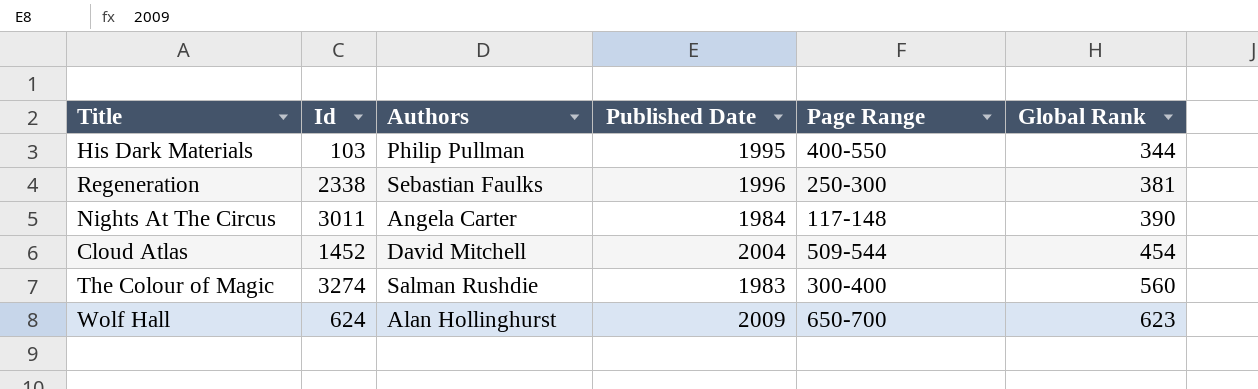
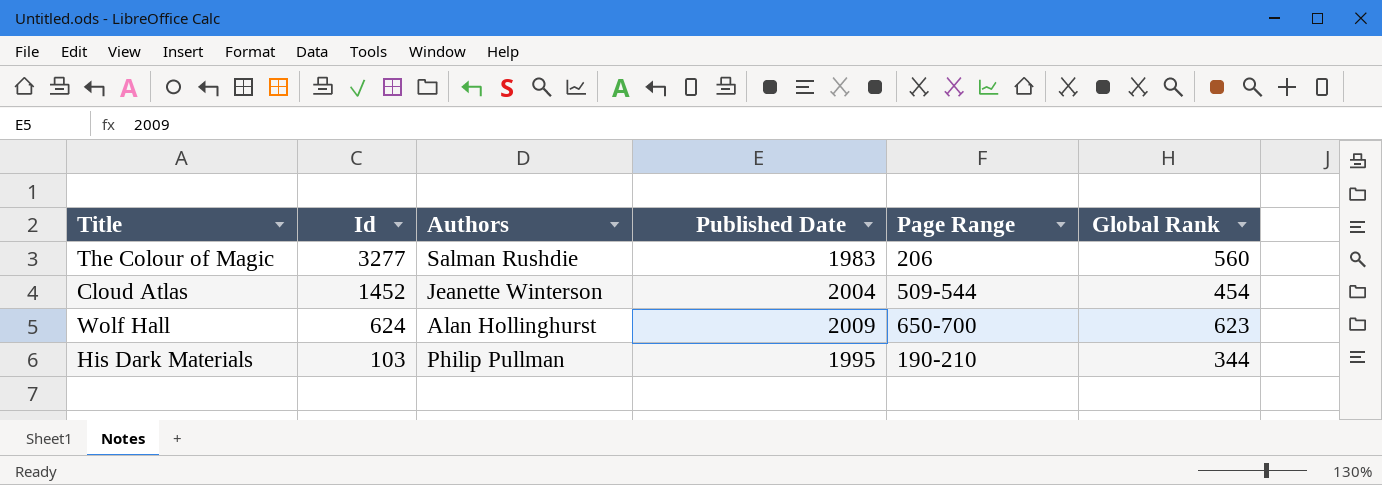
row order: Global Rank ascending -> Id descending
row Regeneration: 2338 | Sebastian Faulks | 1996 | 250-300 | 381 -> none
row Nights At The Circus: 3011 | Angela Carter | 1984 | 117-148 | 390 -> none
The Colour of Magic | Id: 3274 -> 3277
The Colour of Magic | Page Range: 300-400 -> 206
Cloud Atlas | Authors: David Mitchell -> Jeanette Winterson
His Dark Materials | Page Range: 400-550 -> 190-210

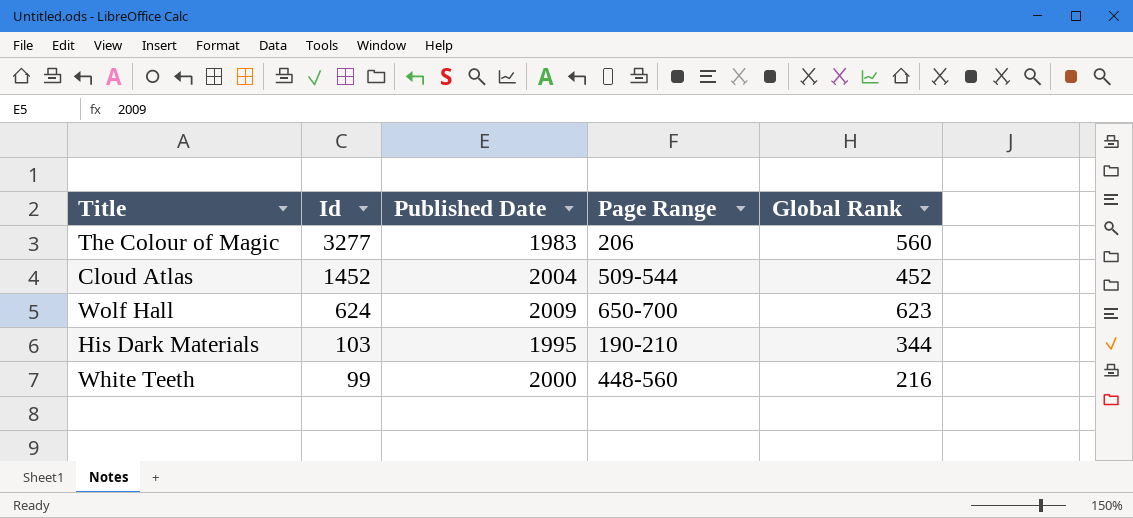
column Authors | position: 3 -> none
Cloud Atlas | Global Rank: 454 -> 452
row White Teeth: none -> 99 | 2000 | 448-560 | 216

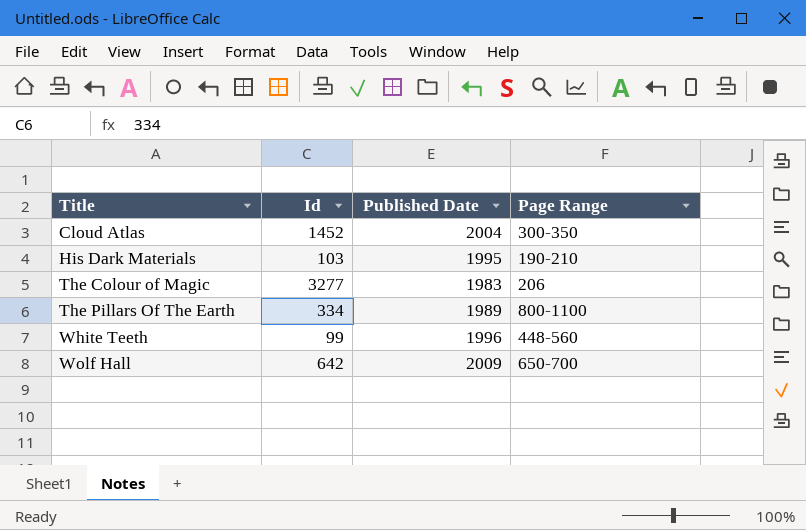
row order: Id descending -> Title ascending
column Global Rank | position: 5 -> none
Cloud Atlas | Page Range: 509-544 -> 300-350
row The Pillars Of The Earth: none -> 334 | 1989 | 800-1100
White Teeth | Published Date: 2000 -> 1996
Wolf Hall | Id: 624 -> 642

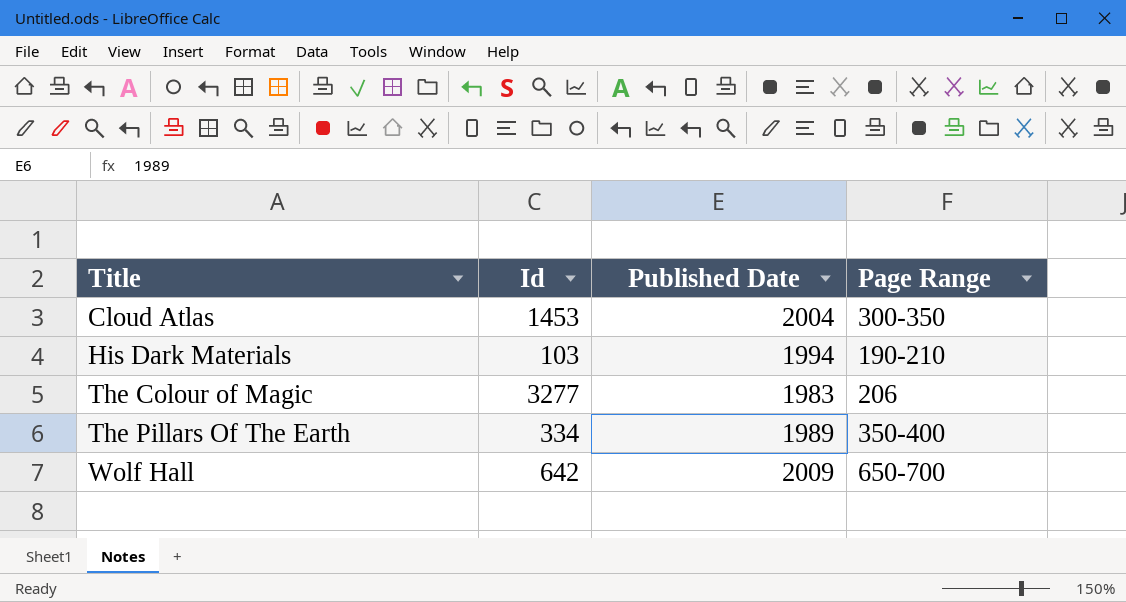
row White Teeth: 99 | 1996 | 448-560 -> none
Cloud Atlas | Id: 1452 -> 1453
His Dark Materials | Published Date: 1995 -> 1994
The Pillars Of The Earth | Page Range: 800-1100 -> 350-400

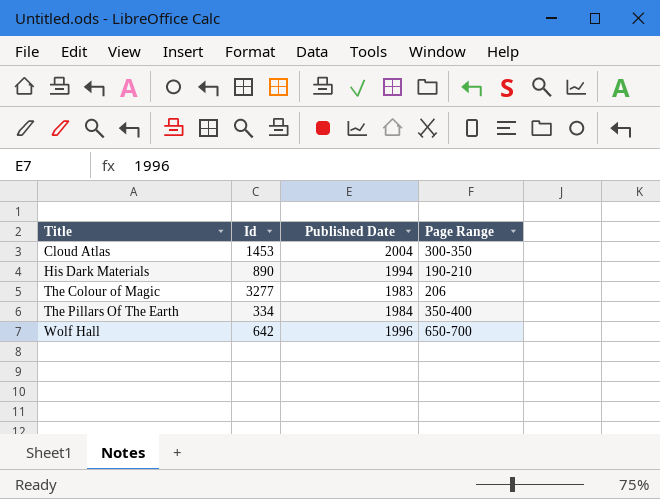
His Dark Materials | Id: 103 -> 890
The Pillars Of The Earth | Published Date: 1989 -> 1984
Wolf Hall | Published Date: 2009 -> 1996

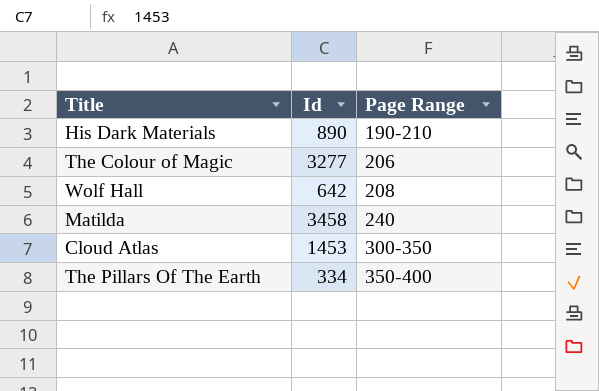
row order: Title ascending -> Page Range ascending
column Published Date | position: 3 -> none
Wolf Hall | Page Range: 650-700 -> 208
row Matilda: none -> 3458 | 240

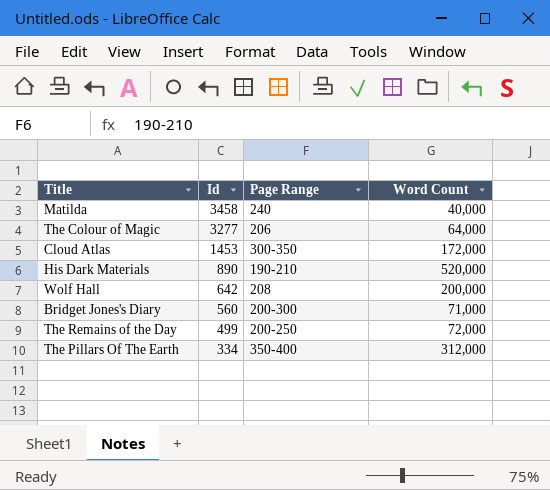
row order: Page Range ascending -> Id descending
column Word Count | position: none -> 4
row Bridget Jones's Diary: none -> 560 | 200-300 | 71,000
row The Remains of the Day: none -> 499 | 200-250 | 72,000

